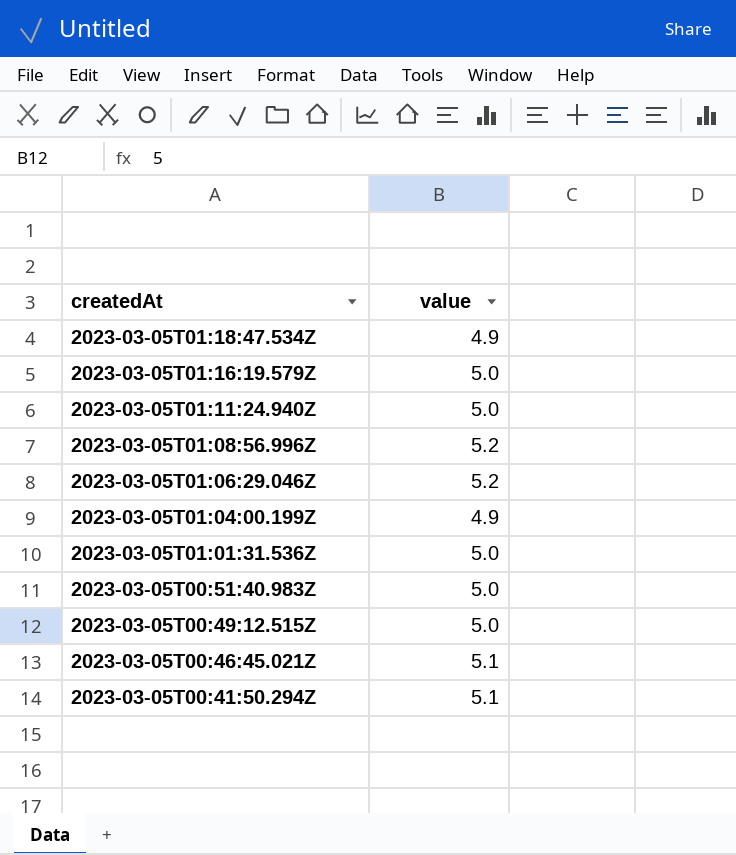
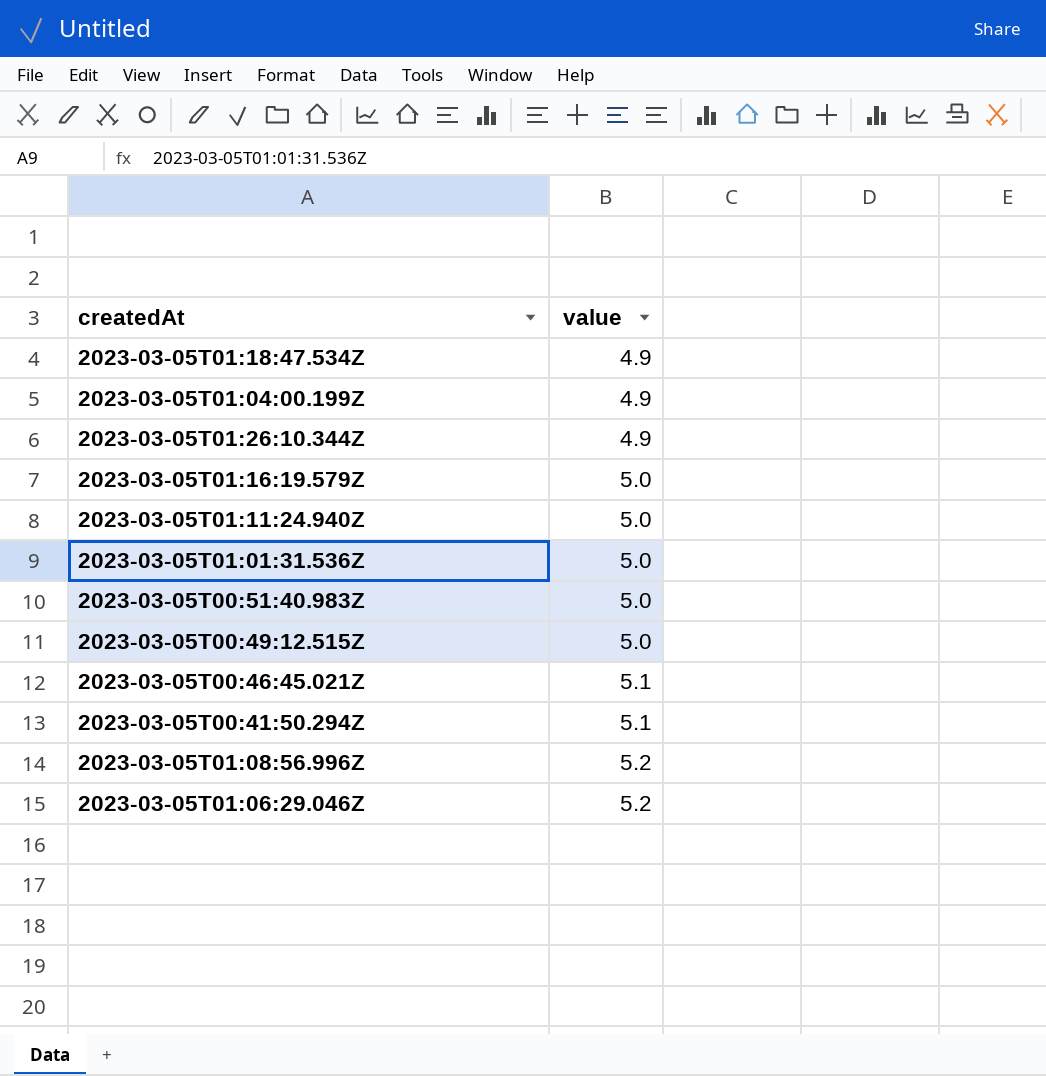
row order: createdAt descending -> value ascending
row 2023-03-05T01:26:10.344Z: none -> 4.9

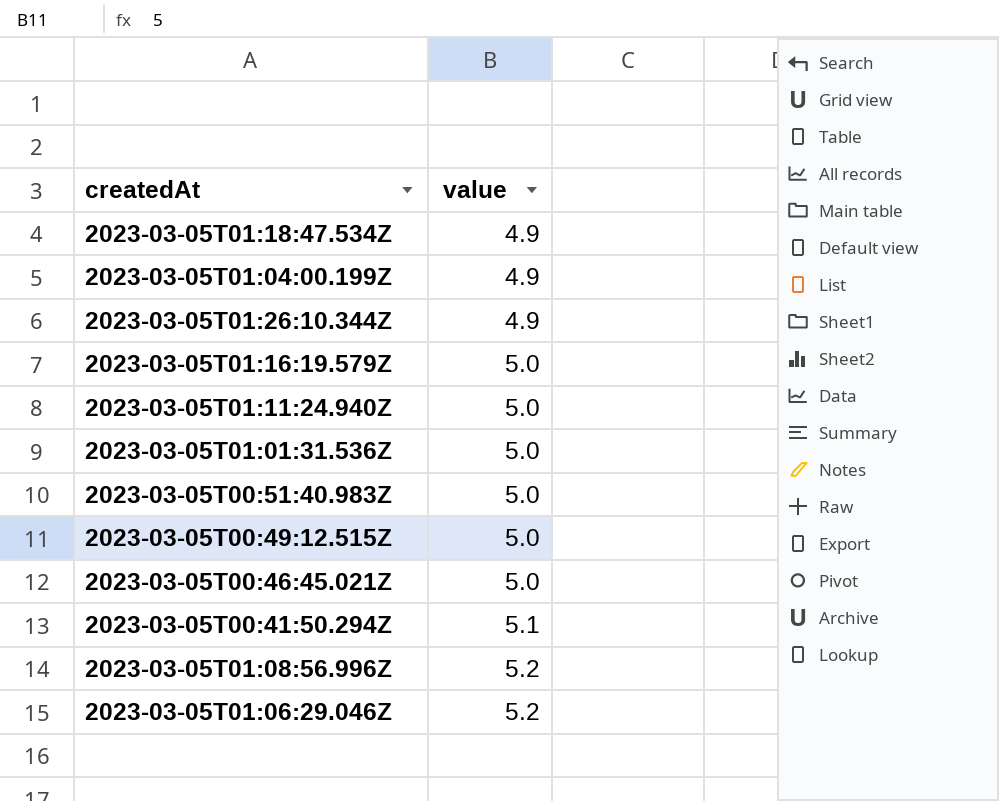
2023-03-05T00:46:45.021Z | value: 5.1 -> 5.0

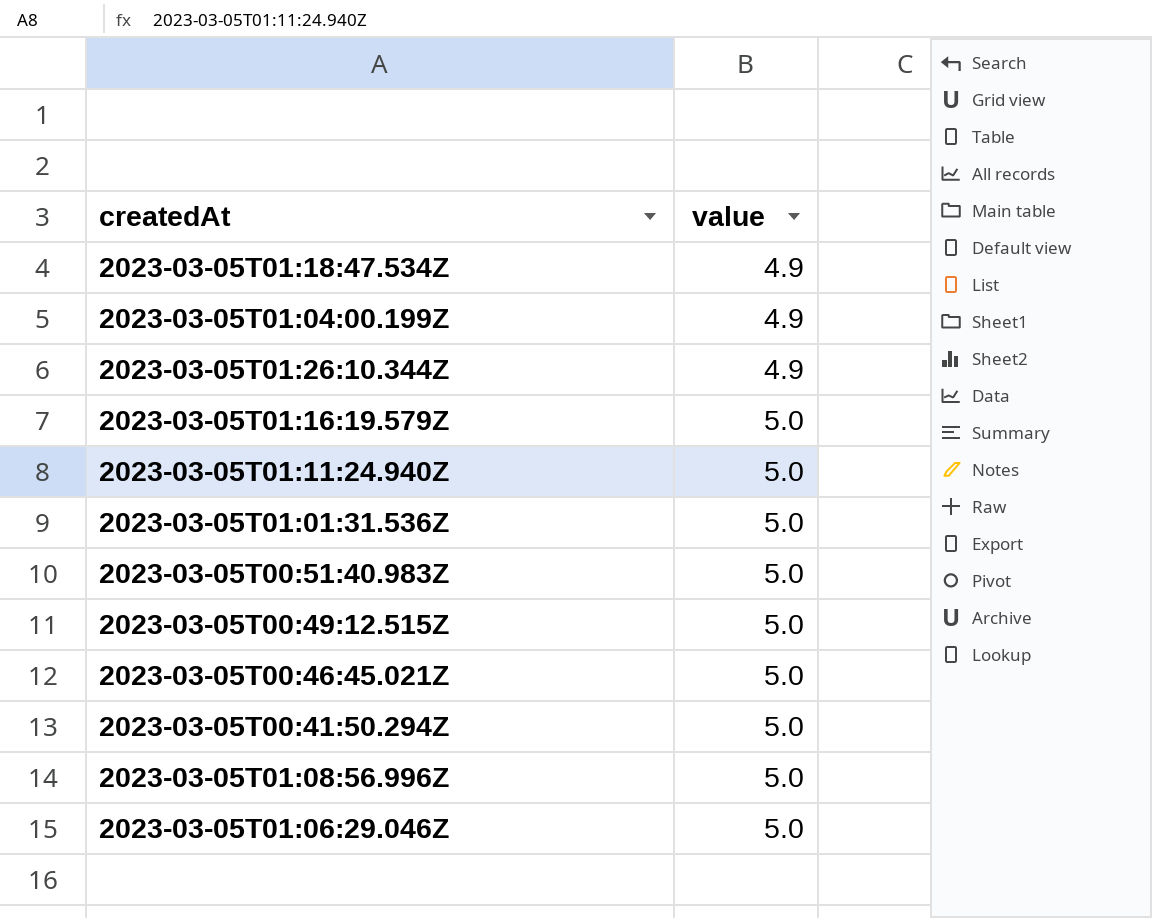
2023-03-05T00:41:50.294Z | value: 5.1 -> 5.0
2023-03-05T01:08:56.996Z | value: 5.2 -> 5.0
2023-03-05T01:06:29.046Z | value: 5.2 -> 5.0

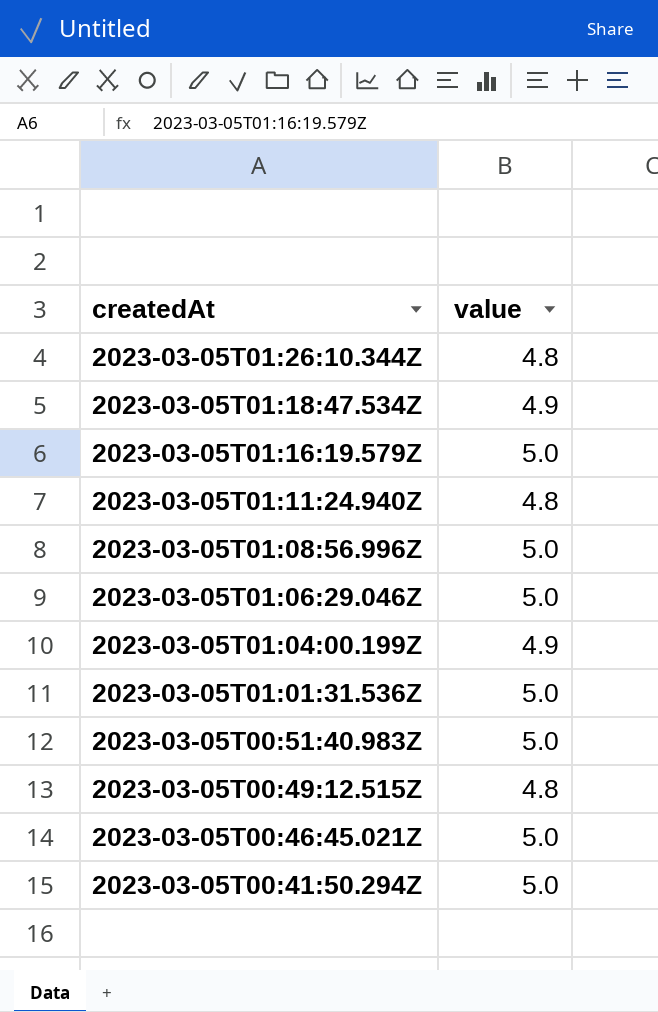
row order: value ascending -> createdAt descending
2023-03-05T01:26:10.344Z | value: 4.9 -> 4.8
2023-03-05T01:11:24.940Z | value: 5.0 -> 4.8
2023-03-05T00:49:12.515Z | value: 5.0 -> 4.8

